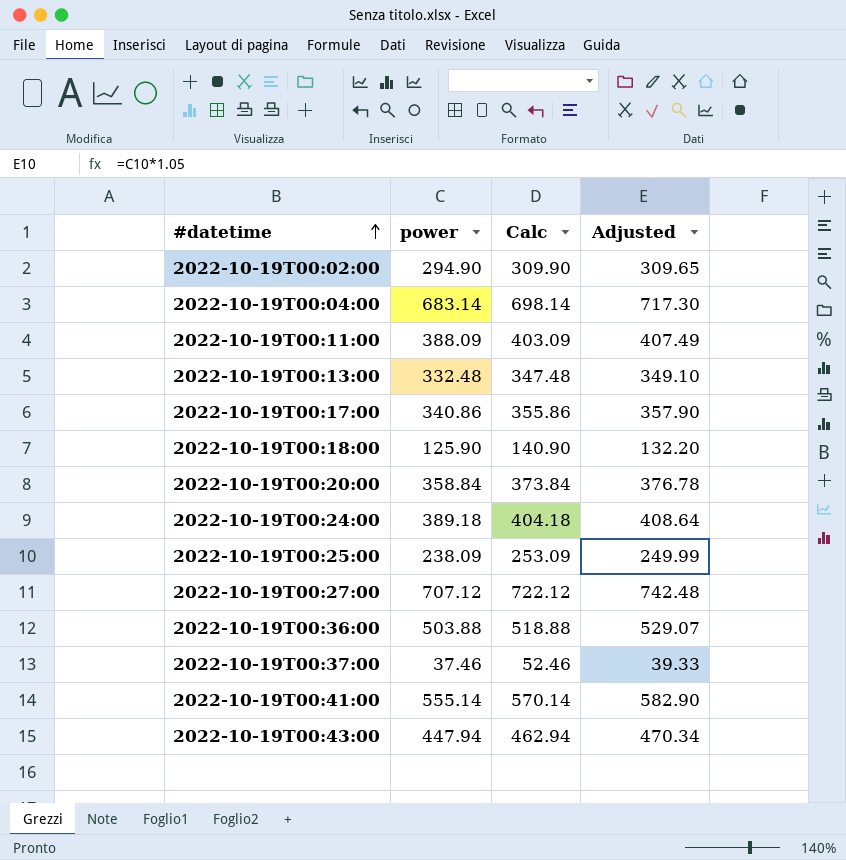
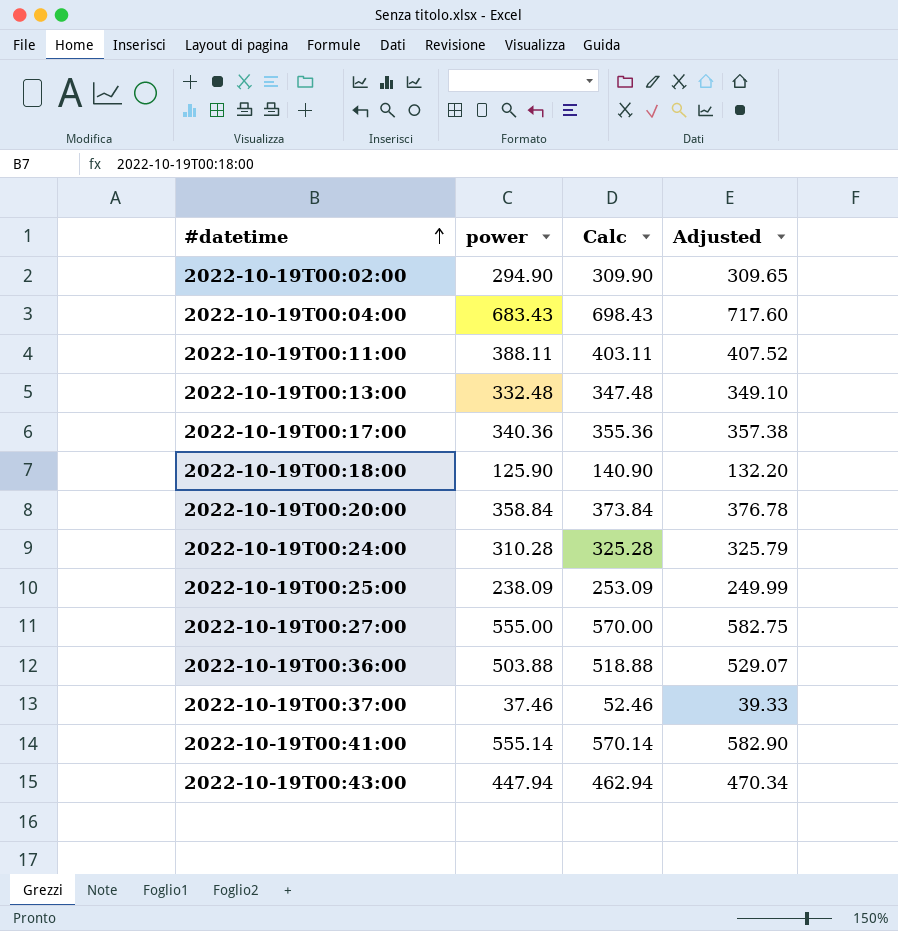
2022-10-19T00:04:00 | power: 683.14 -> 683.43
2022-10-19T00:04:00 | Calc: 698.14 -> 698.43
2022-10-19T00:04:00 | Adjusted: 717.30 -> 717.60
2022-10-19T00:11:00 | power: 388.09 -> 388.11
2022-10-19T00:11:00 | Calc: 403.09 -> 403.11
2022-10-19T00:11:00 | Adjusted: 407.49 -> 407.52
2022-10-19T00:17:00 | power: 340.86 -> 340.36
2022-10-19T00:17:00 | Calc: 355.86 -> 355.36
2022-10-19T00:17:00 | Adjusted: 357.90 -> 357.38
2022-10-19T00:24:00 | power: 389.18 -> 310.28
2022-10-19T00:24:00 | Calc: 404.18 -> 325.28
2022-10-19T00:24:00 | Adjusted: 408.64 -> 325.79
2022-10-19T00:27:00 | power: 707.12 -> 555.00
2022-10-19T00:27:00 | Calc: 722.12 -> 570.00
2022-10-19T00:27:00 | Adjusted: 742.48 -> 582.75

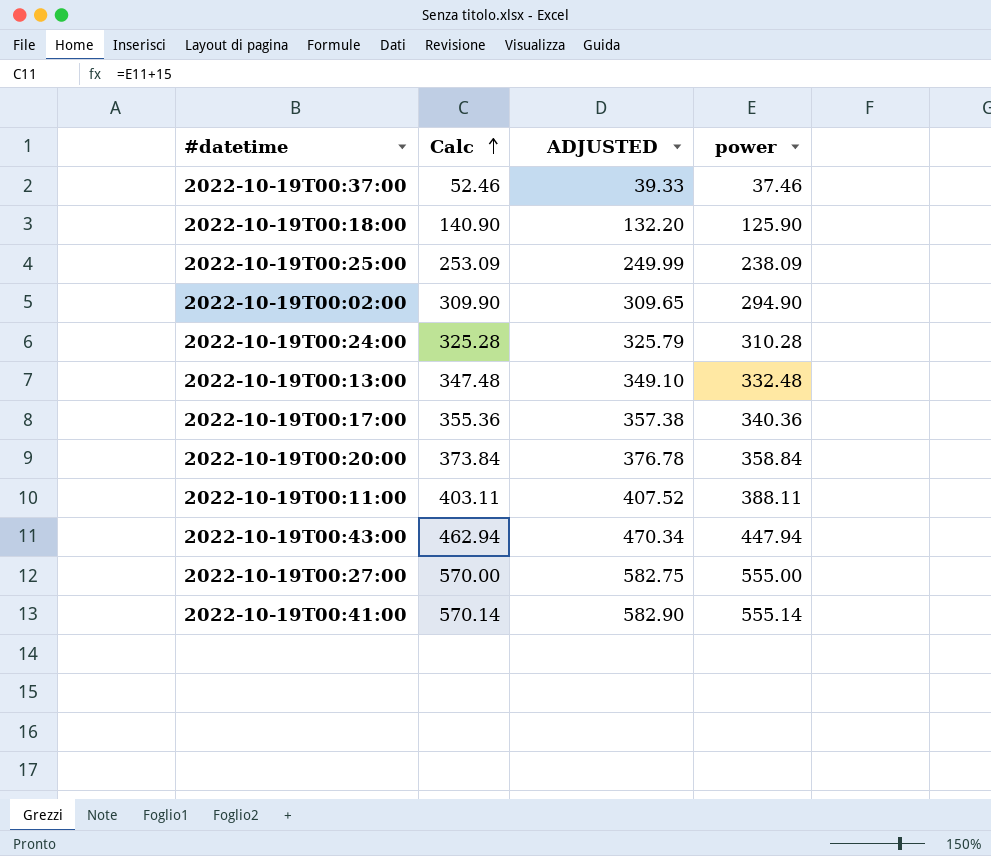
row order: #datetime ascending -> Calc ascending
column name: Adjusted -> ADJUSTED
column power | position: 2 -> 4
row 2022-10-19T00:04:00: 683.43 | 698.43 | 717.60 -> none
row 2022-10-19T00:36:00: 503.88 | 518.88 | 529.07 -> none

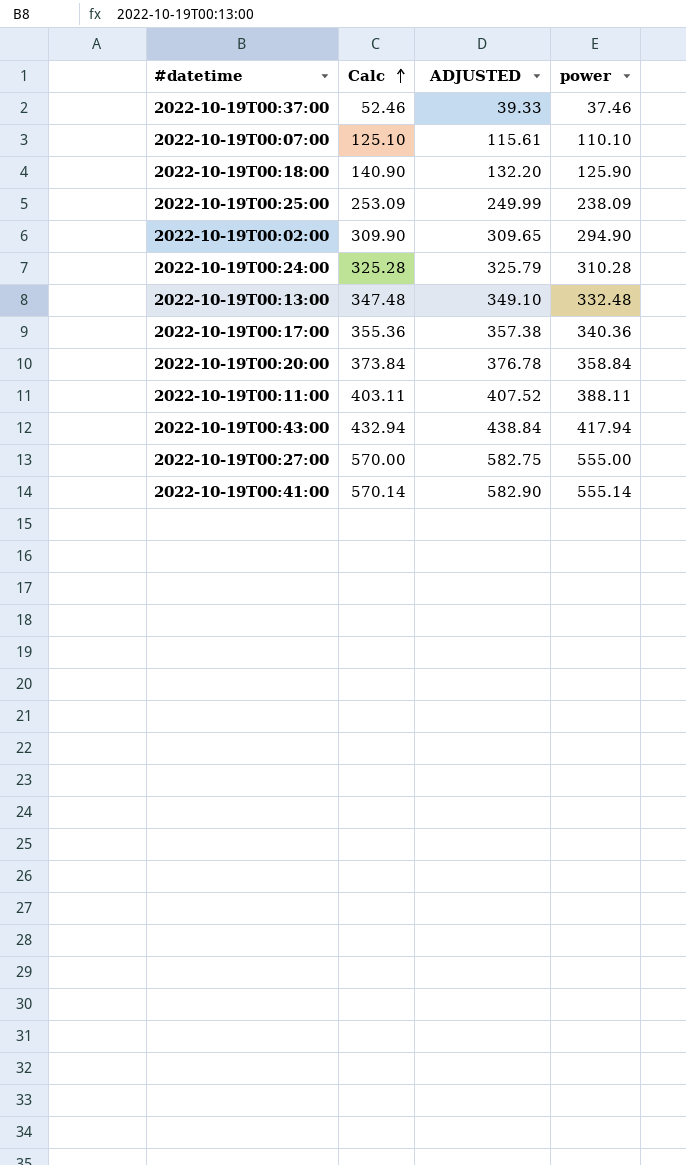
row 2022-10-19T00:07:00: none -> 125.10 | 115.61 | 110.10
2022-10-19T00:43:00 | Calc: 462.94 -> 432.94
2022-10-19T00:43:00 | ADJUSTED: 470.34 -> 438.84
2022-10-19T00:43:00 | power: 447.94 -> 417.94

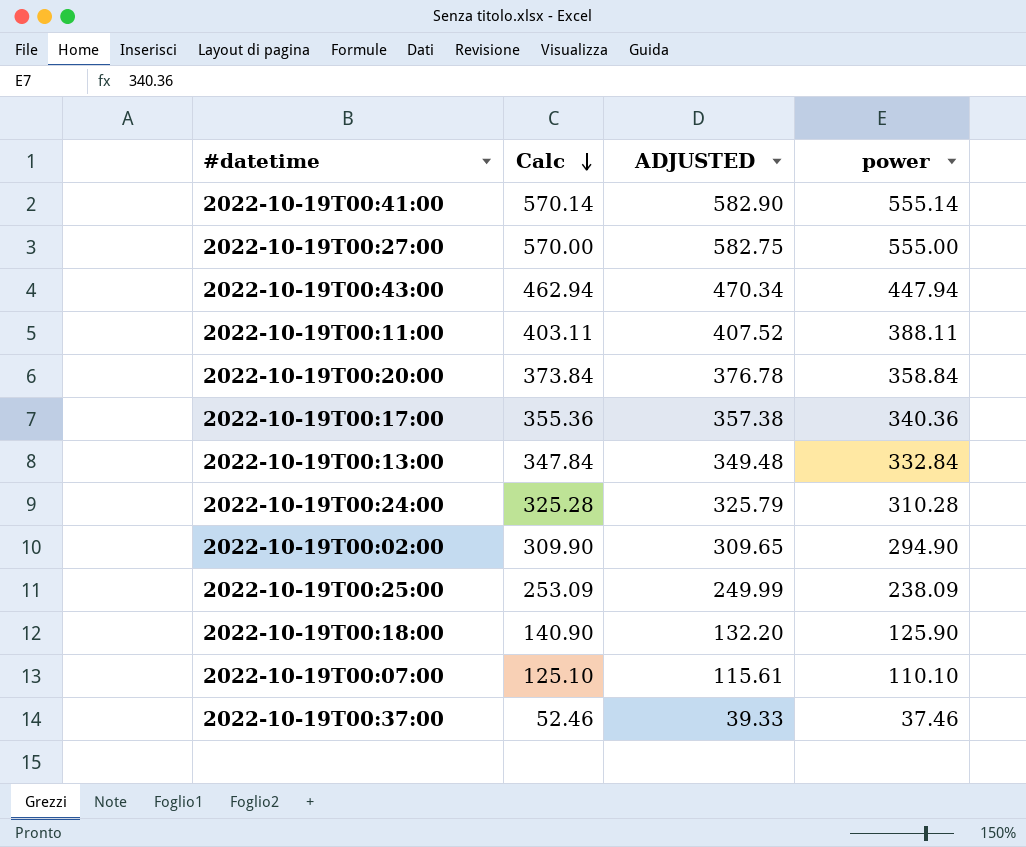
row order: Calc ascending -> Calc descending
2022-10-19T00:43:00 | Calc: 432.94 -> 462.94
2022-10-19T00:43:00 | ADJUSTED: 438.84 -> 470.34
2022-10-19T00:43:00 | power: 417.94 -> 447.94
2022-10-19T00:13:00 | Calc: 347.48 -> 347.84
2022-10-19T00:13:00 | ADJUSTED: 349.10 -> 349.48
2022-10-19T00:13:00 | power: 332.48 -> 332.84

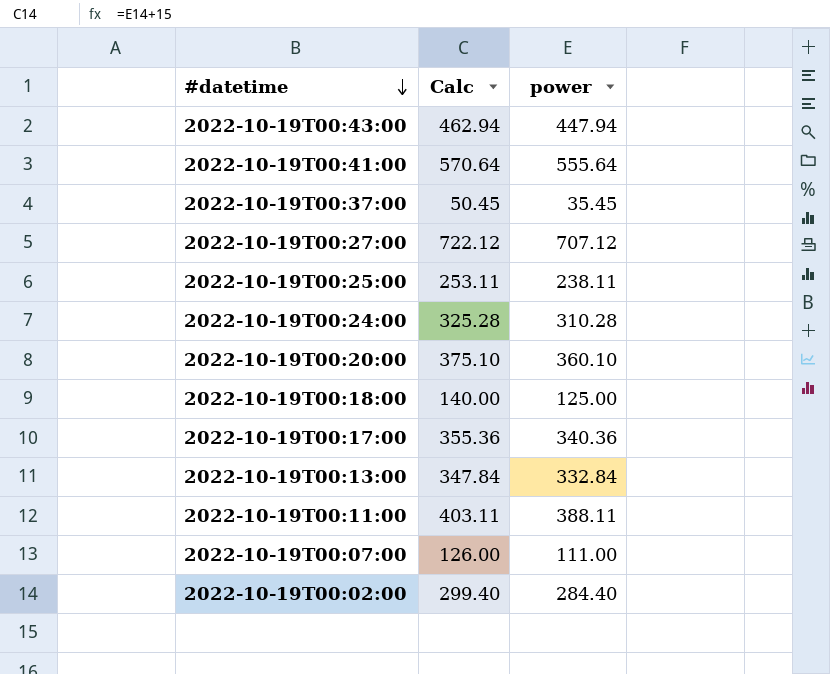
row order: Calc descending -> #datetime descending
column ADJUSTED | formula: [power] * 1.05 -> none
2022-10-19T00:41:00 | Calc: 570.14 -> 570.64
2022-10-19T00:41:00 | power: 555.14 -> 555.64
2022-10-19T00:37:00 | Calc: 52.46 -> 50.45
2022-10-19T00:37:00 | power: 37.46 -> 35.45
2022-10-19T00:27:00 | Calc: 570.00 -> 722.12
2022-10-19T00:27:00 | power: 555.00 -> 707.12
2022-10-19T00:25:00 | Calc: 253.09 -> 253.11
2022-10-19T00:25:00 | power: 238.09 -> 238.11
2022-10-19T00:20:00 | Calc: 373.84 -> 375.10
2022-10-19T00:20:00 | power: 358.84 -> 360.10
2022-10-19T00:18:00 | Calc: 140.90 -> 140.00
2022-10-19T00:18:00 | power: 125.90 -> 125.00
2022-10-19T00:07:00 | Calc: 125.10 -> 126.00
2022-10-19T00:07:00 | power: 110.10 -> 111.00
2022-10-19T00:02:00 | Calc: 309.90 -> 299.40
2022-10-19T00:02:00 | power: 294.90 -> 284.40

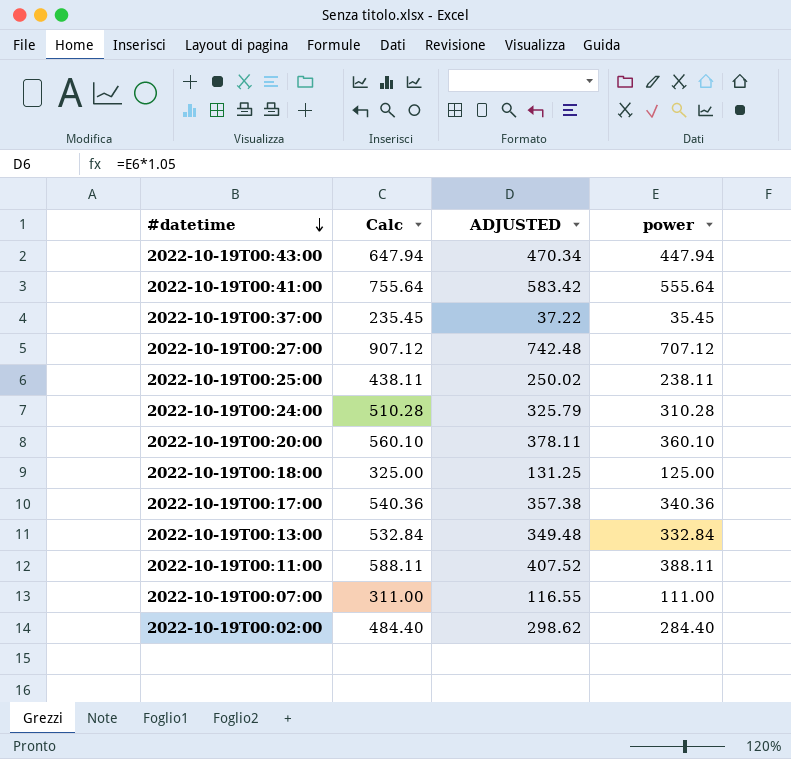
column Calc | formula: [power] + 15 -> [power] + 200
column ADJUSTED | formula: none -> [power] * 1.05

